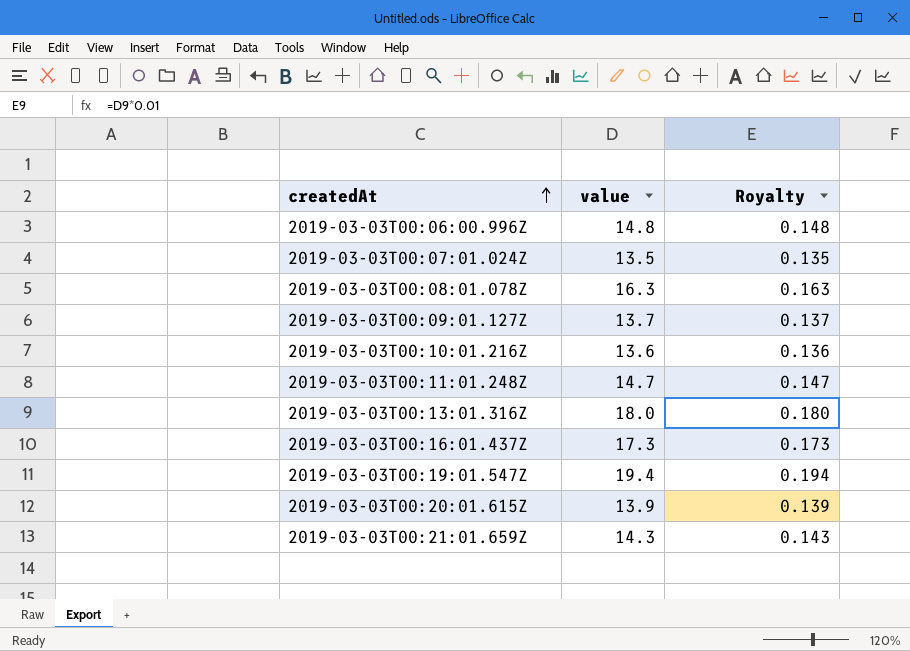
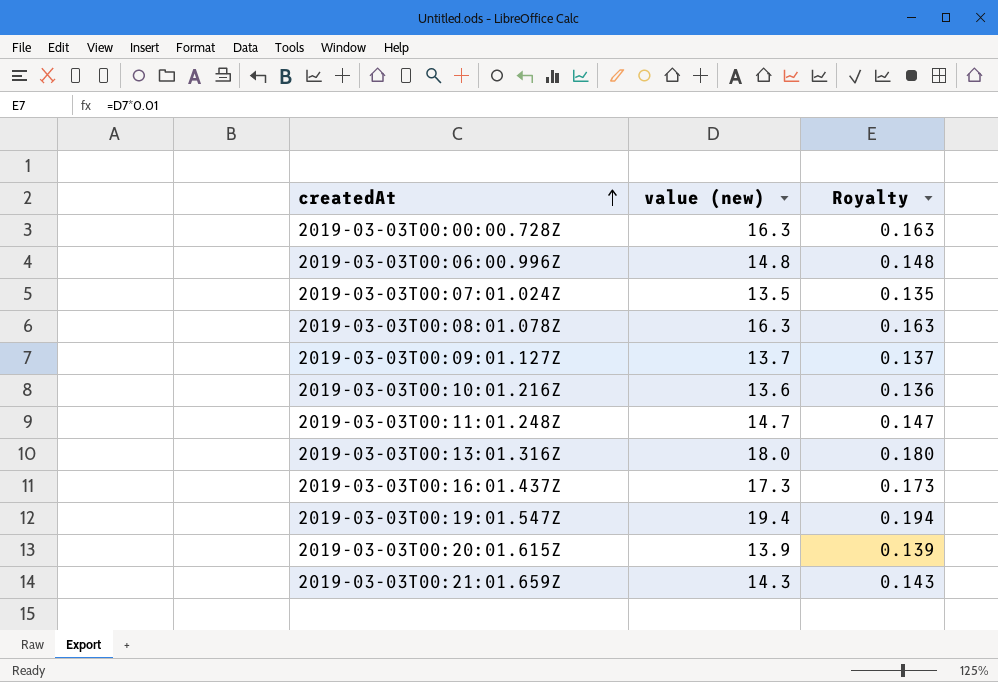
column name: value -> value (new)
row 2019-03-03T00:00:00.728Z: none -> 16.3 | 0.163

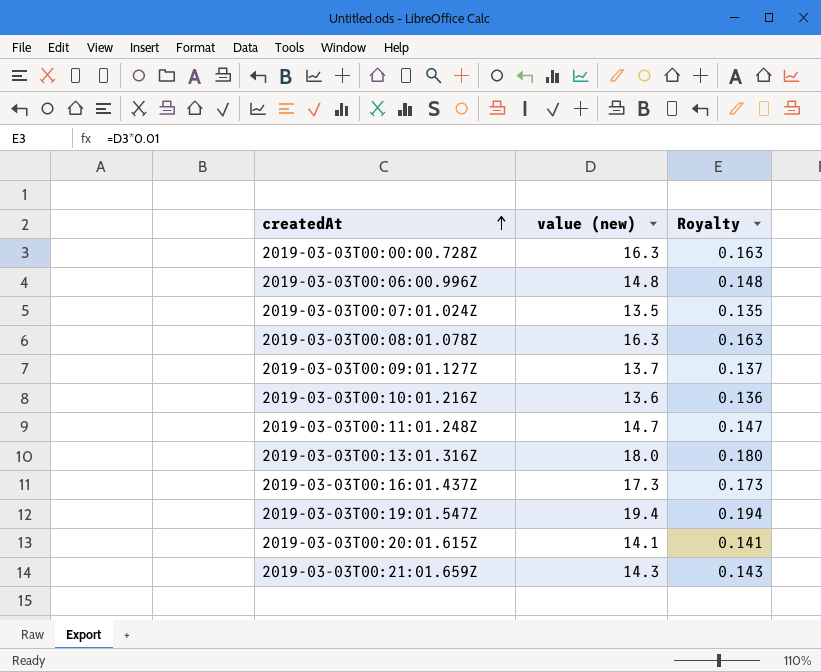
2019-03-03T00:20:01.615Z | value (new): 13.9 -> 14.1
2019-03-03T00:20:01.615Z | Royalty: 0.139 -> 0.141

